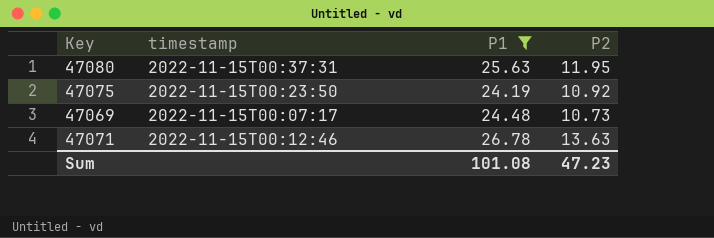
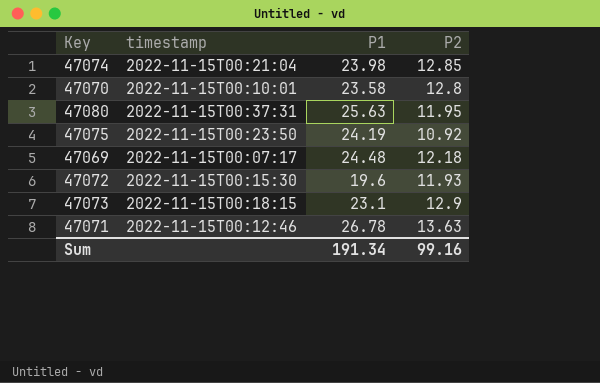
filter: P1 >= 24.19 -> none
47069 | P2: 10.73 -> 12.18
Sum | P1: 101.08 -> 191.34
Sum | P2: 47.23 -> 99.16

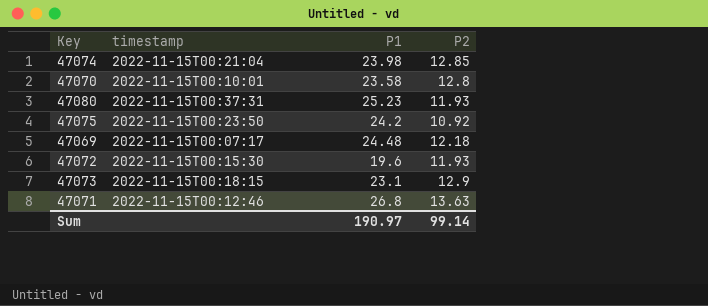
47080 | P1: 25.63 -> 25.23
47080 | P2: 11.95 -> 11.93
47075 | P1: 24.19 -> 24.2
47071 | P1: 26.78 -> 26.8
Sum | P1: 191.34 -> 190.97
Sum | P2: 99.16 -> 99.14

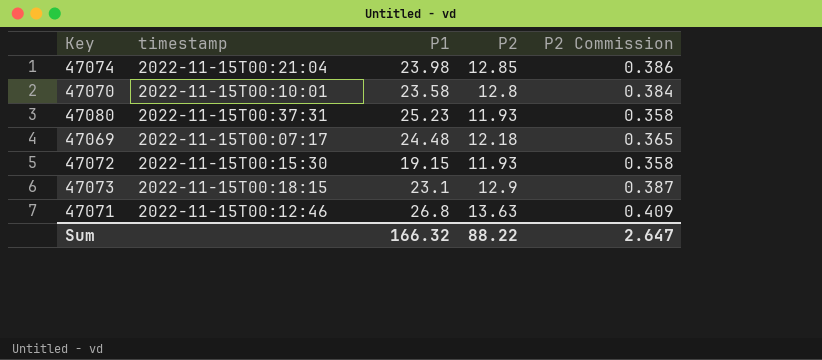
column P2 Commission | formula: none -> [P2] * 0.03
row 47075: 2022-11-15T00:23:50 | 24.2 | 10.92 -> none
47072 | P1: 19.6 -> 19.15
Sum | P1: 190.97 -> 166.32
Sum | P2: 99.14 -> 88.22

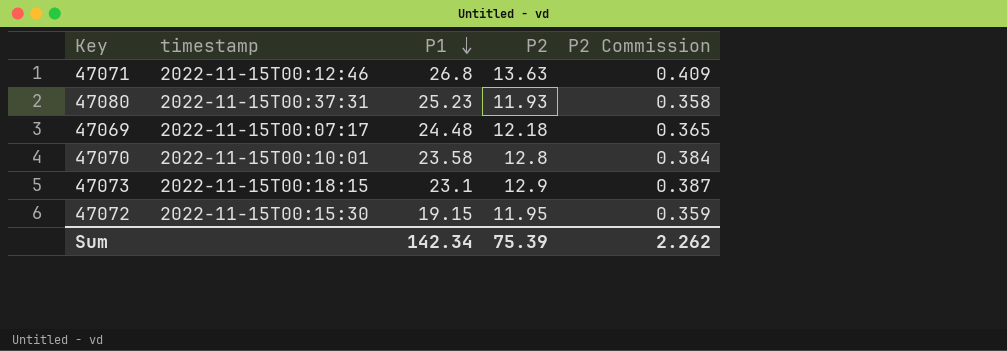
row order: none -> P1 descending
row 47074: 2022-11-15T00:21:04 | 23.98 | 12.85 | 0.386 -> none
47072 | P2: 11.93 -> 11.95
47072 | P2 Commission: 0.358 -> 0.359
Sum | P1: 166.32 -> 142.34
Sum | P2: 88.22 -> 75.39
Sum | P2 Commission: 2.647 -> 2.262

